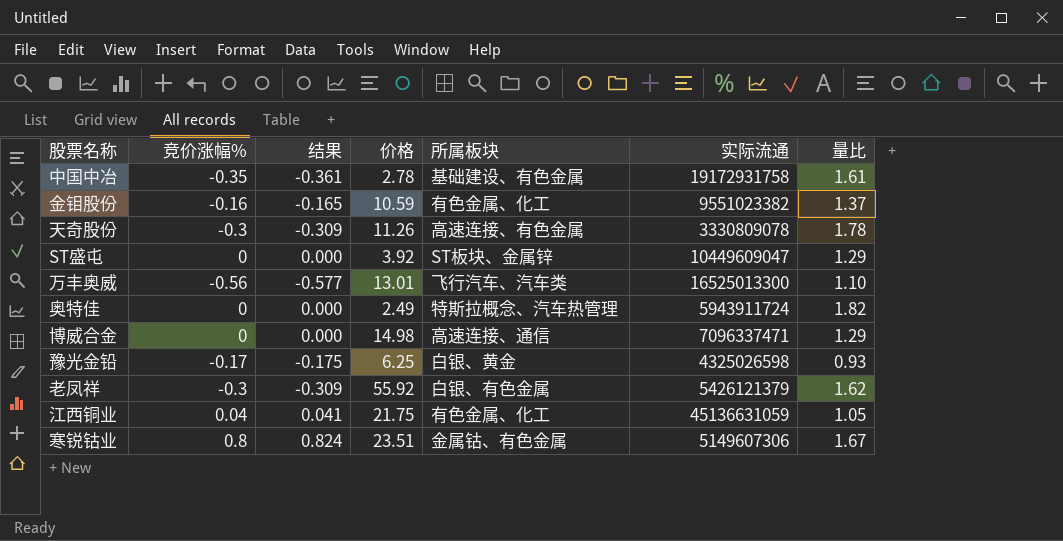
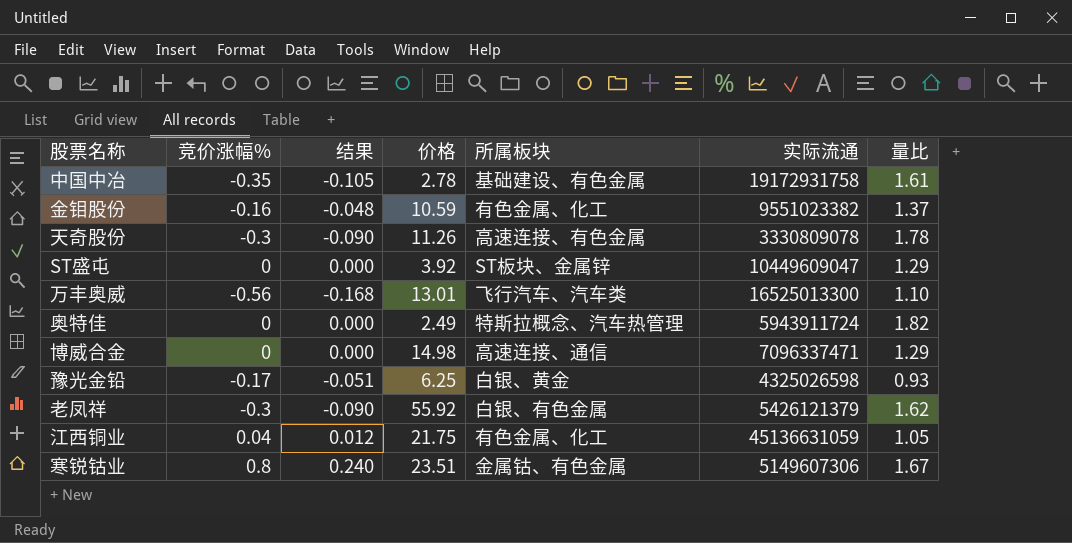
column 结果 | formula: [竞价涨幅%] * 1.03 -> [竞价涨幅%] * 0.3

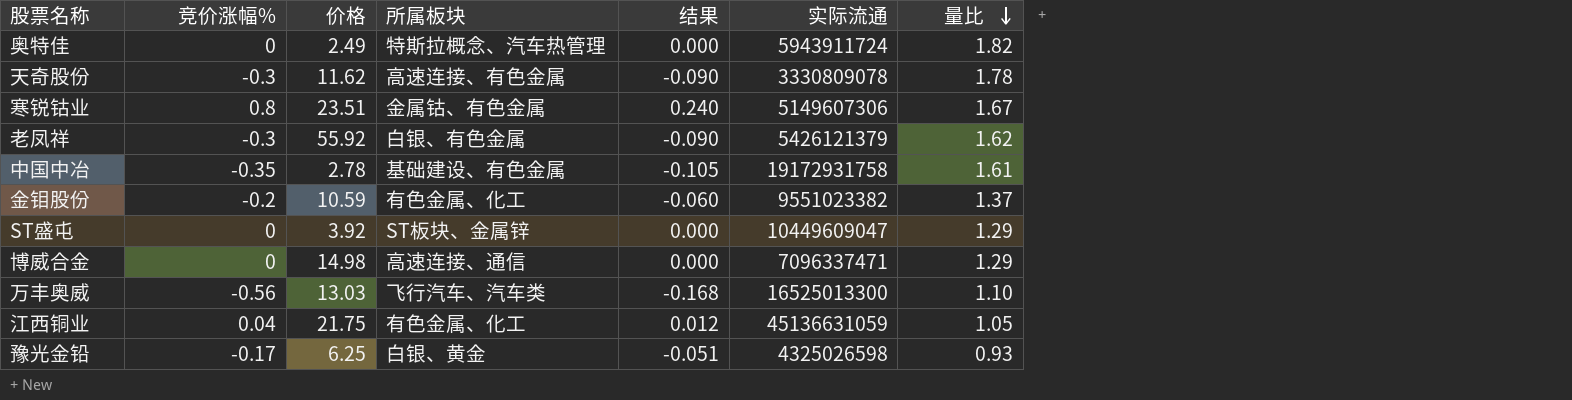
row order: none -> 量比 descending
column 结果 | position: 3 -> 5
天奇股份 | 价格: 11.26 -> 11.62
金钼股份 | 竞价涨幅%: -0.16 -> -0.2
金钼股份 | 结果: -0.048 -> -0.060
万丰奥威 | 价格: 13.01 -> 13.03

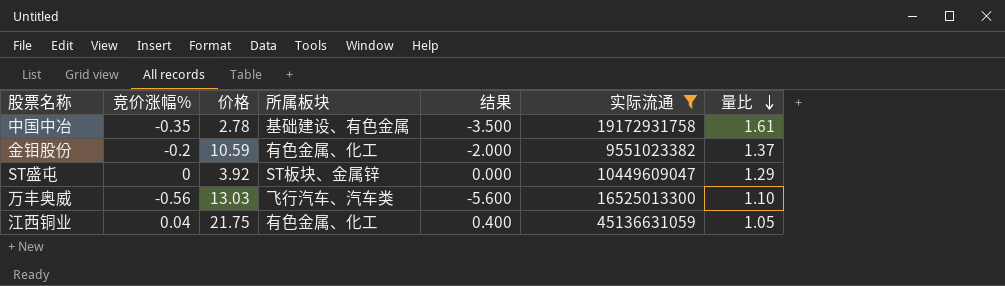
filter: none -> 实际流通 >= 9551023382
column 结果 | formula: [竞价涨幅%] * 0.3 -> [竞价涨幅%] * 10

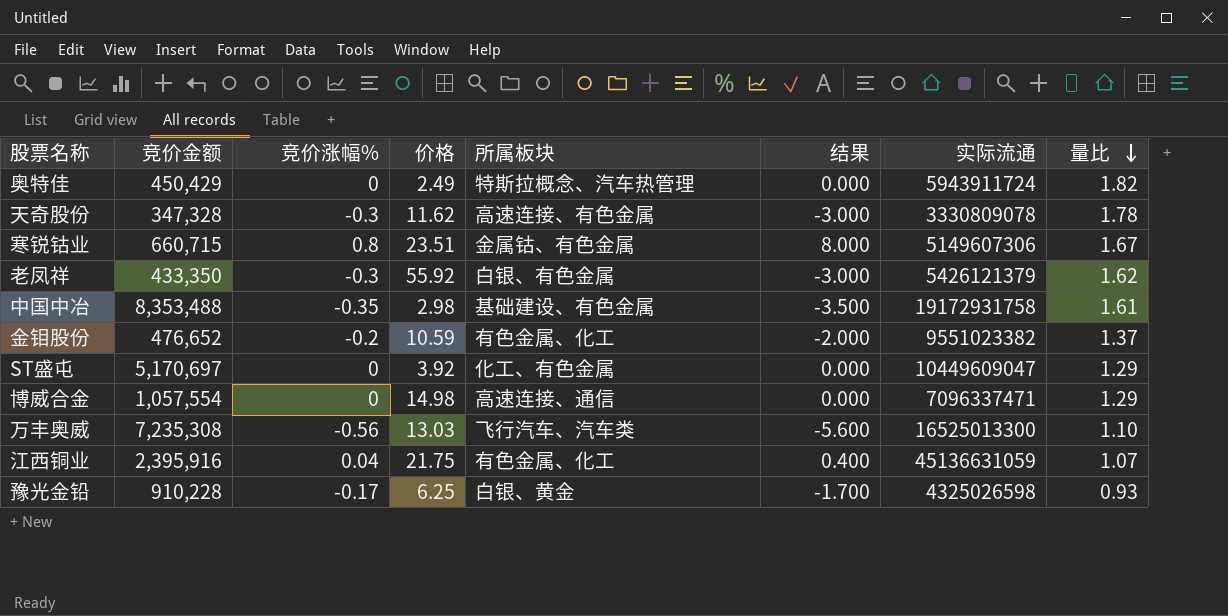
filter: 实际流通 >= 9551023382 -> none
column 竞价金额 | position: none -> 2
中国中冶 | 价格: 2.78 -> 2.98
ST盛屯 | 所属板块: ST板块、金属锌 -> 化工、有色金属
江西铜业 | 量比: 1.05 -> 1.07

